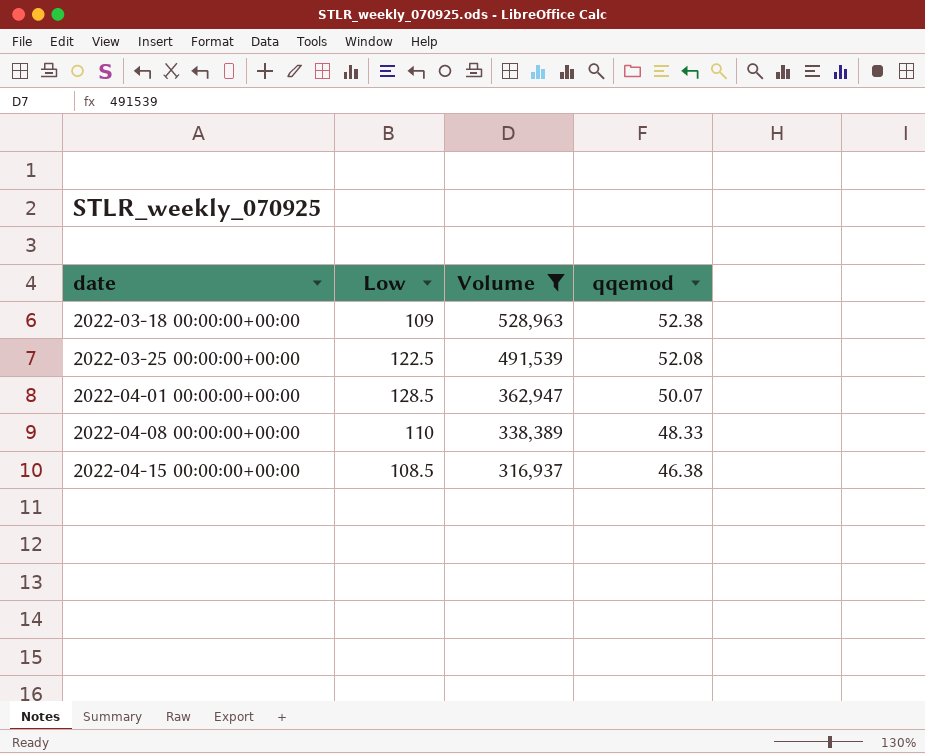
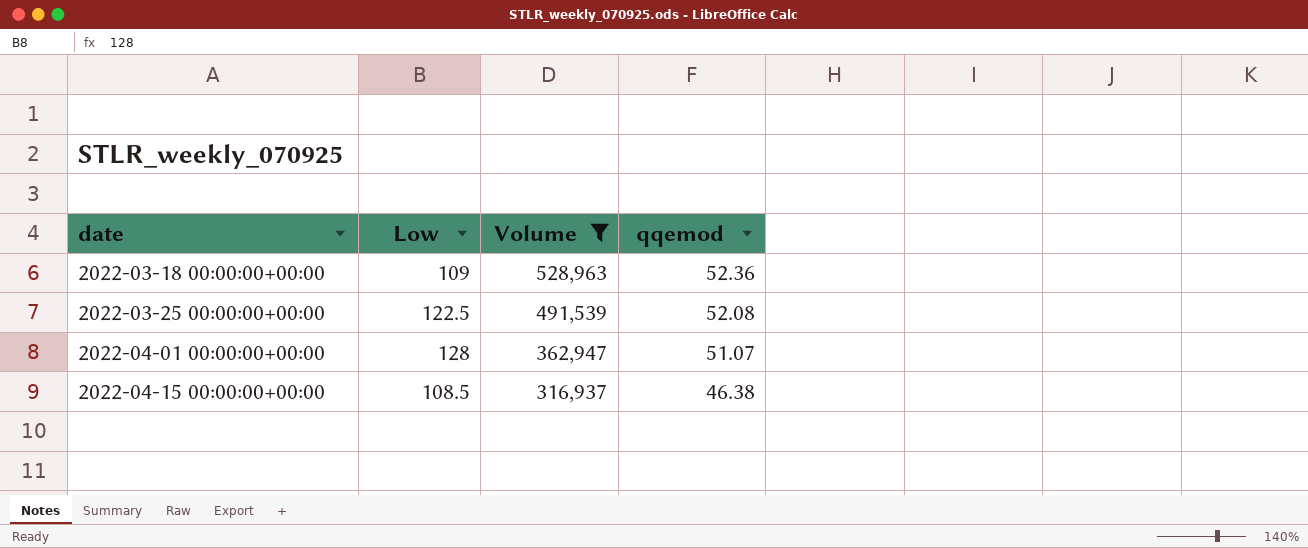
row 2022-04-08 00:00:00+00:00: 110 | 338,389 | 48.33 -> none
2022-03-18 00:00:00+00:00 | qqemod: 52.38 -> 52.36
2022-04-01 00:00:00+00:00 | Low: 128.5 -> 128
2022-04-01 00:00:00+00:00 | qqemod: 50.07 -> 51.07

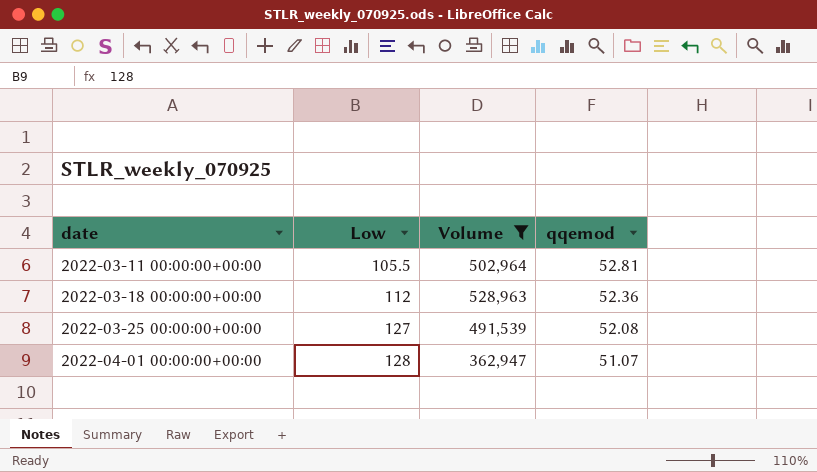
row 2022-04-15 00:00:00+00:00: 108.5 | 316,937 | 46.38 -> none
row 2022-03-11 00:00:00+00:00: none -> 105.5 | 502,964 | 52.81
2022-03-18 00:00:00+00:00 | Low: 109 -> 112
2022-03-25 00:00:00+00:00 | Low: 122.5 -> 127

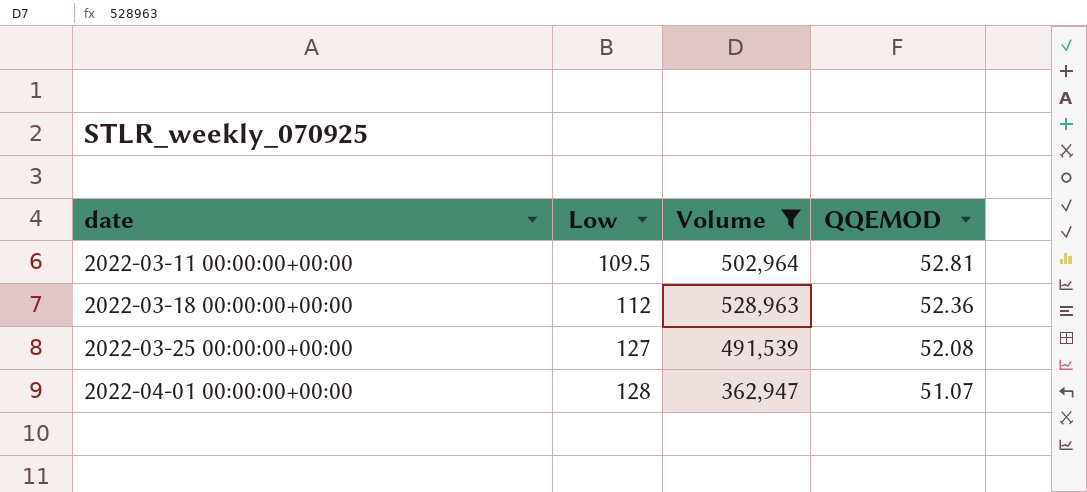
column name: qqemod -> QQEMOD
2022-03-11 00:00:00+00:00 | Low: 105.5 -> 109.5

